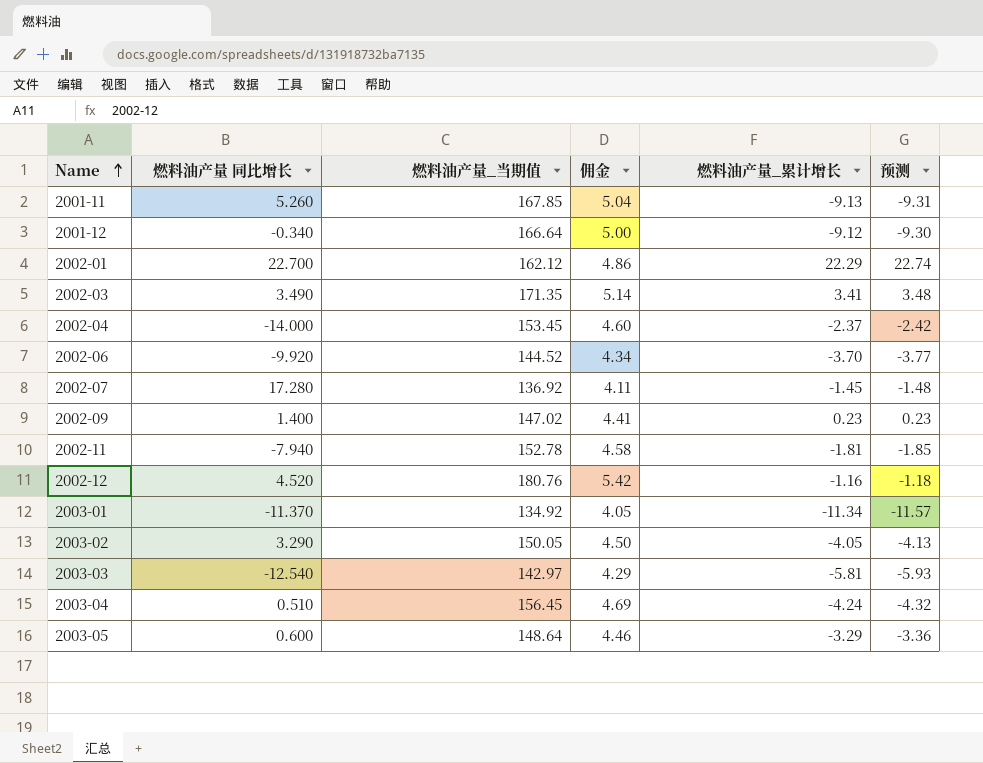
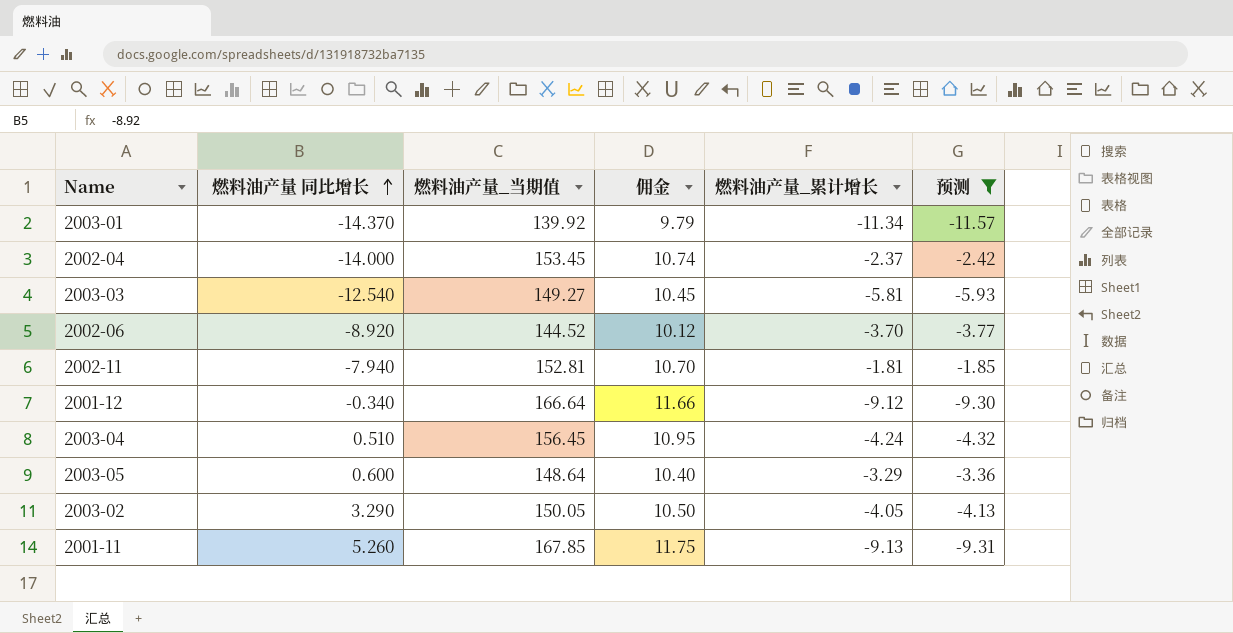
filter: none -> 预测 <= -1.85
row order: Name ascending -> 燃料油产量 同比增长 ascending
column 佣金 | formula: [燃料油产量_当期值] * 0.03 -> [燃料油产量_当期值] * 0.07
2003-01 | 燃料油产量 同比增长: -11.370 -> -14.370
2003-01 | 燃料油产量_当期值: 134.92 -> 139.92
2003-03 | 燃料油产量_当期值: 142.97 -> 149.27
2002-06 | 燃料油产量 同比增长: -9.920 -> -8.920
2002-11 | 燃料油产量_当期值: 152.78 -> 152.81

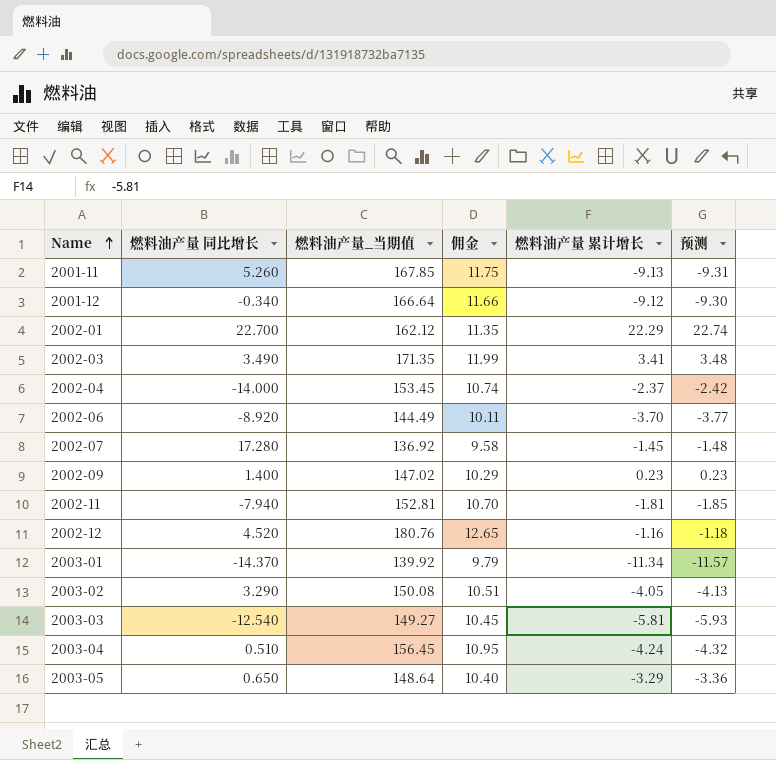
filter: 预测 <= -1.85 -> none
row order: 燃料油产量 同比增长 ascending -> Name ascending
column name: 燃料油产量_累计增长 -> 燃料油产量 累计增长
2002-06 | 燃料油产量_当期值: 144.52 -> 144.49
2002-06 | 佣金: 10.12 -> 10.11
2003-02 | 燃料油产量_当期值: 150.05 -> 150.08
2003-02 | 佣金: 10.50 -> 10.51
2003-05 | 燃料油产量 同比增长: 0.600 -> 0.650

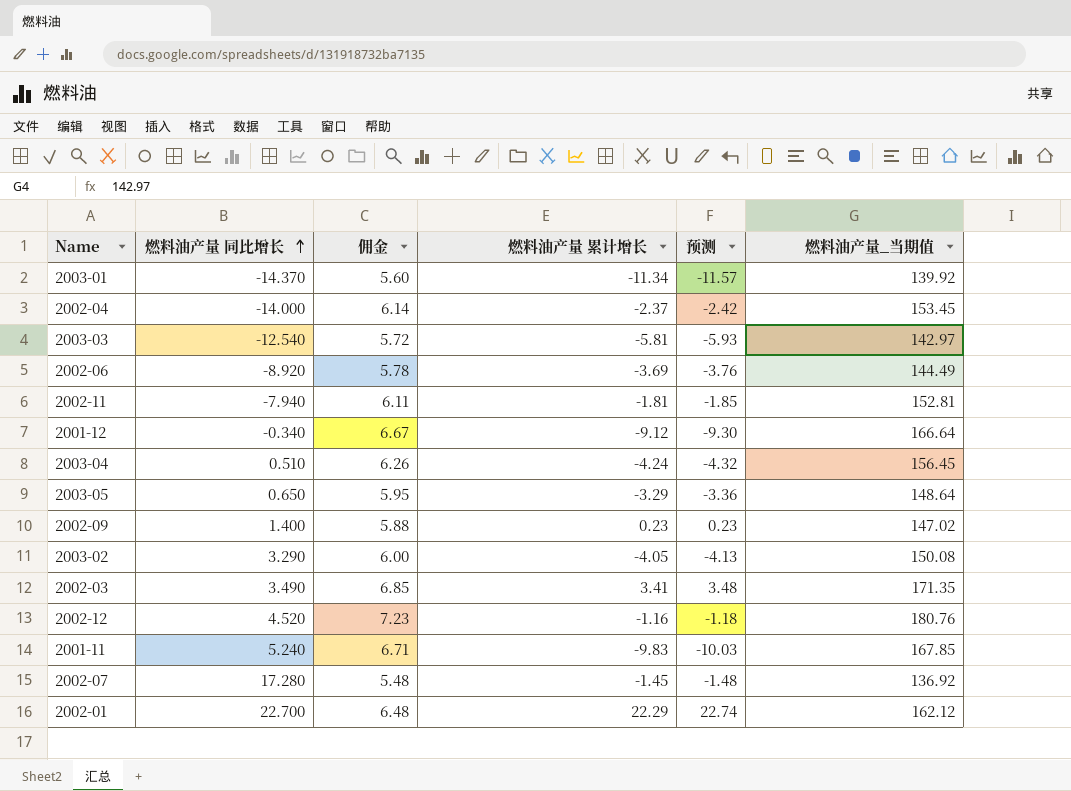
row order: Name ascending -> 燃料油产量 同比增长 ascending
column 佣金 | formula: [燃料油产量_当期值] * 0.07 -> [燃料油产量_当期值] * 0.04
column 燃料油产量_当期值 | position: 3 -> 6
2003-03 | 燃料油产量_当期值: 149.27 -> 142.97
2002-06 | 燃料油产量 累计增长: -3.70 -> -3.69
2002-06 | 预测: -3.77 -> -3.76
2001-11 | 燃料油产量 同比增长: 5.260 -> 5.240
2001-11 | 燃料油产量 累计增长: -9.13 -> -9.83
2001-11 | 预测: -9.31 -> -10.03

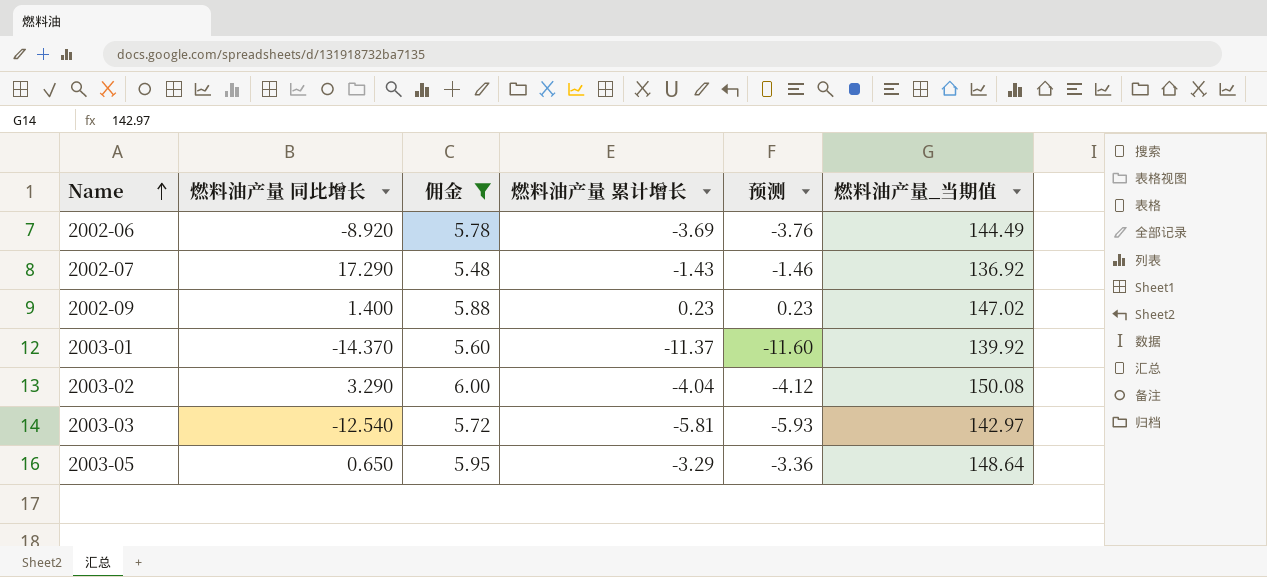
filter: none -> 佣金 <= 6.00
row order: 燃料油产量 同比增长 ascending -> Name ascending
2002-07 | 燃料油产量 同比增长: 17.280 -> 17.290
2002-07 | 燃料油产量 累计增长: -1.45 -> -1.43
2002-07 | 预测: -1.48 -> -1.46
2003-01 | 燃料油产量 累计增长: -11.34 -> -11.37
2003-01 | 预测: -11.57 -> -11.60
2003-02 | 燃料油产量 累计增长: -4.05 -> -4.04
2003-02 | 预测: -4.13 -> -4.12

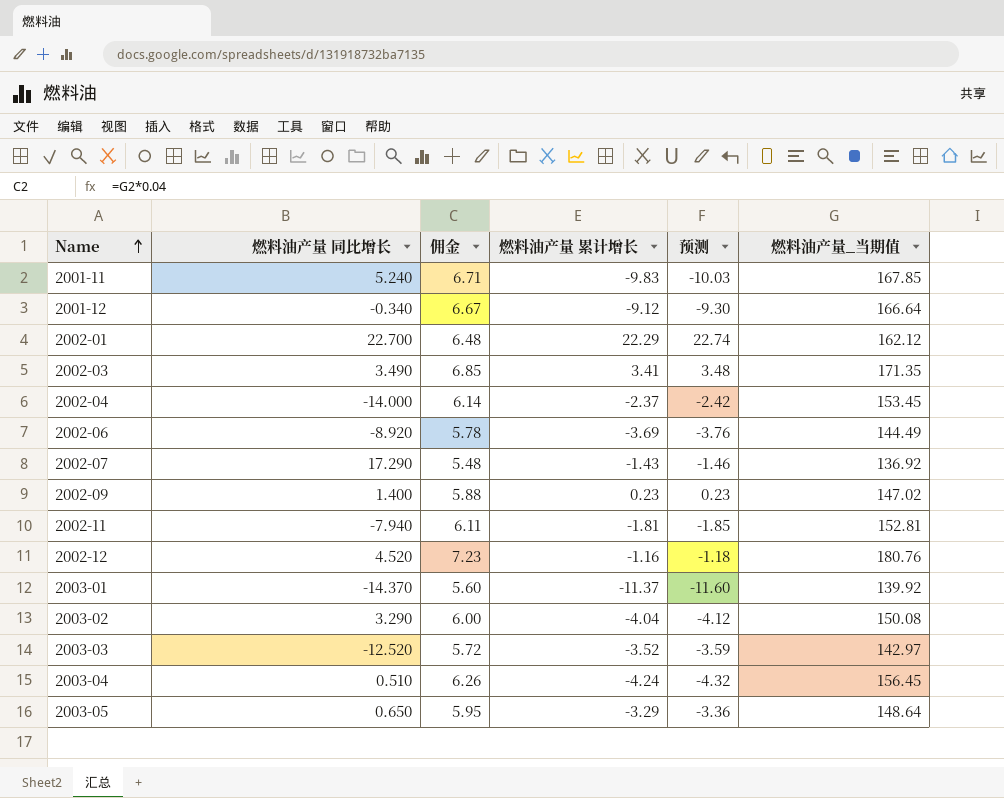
filter: 佣金 <= 6.00 -> none
2003-03 | 燃料油产量 同比增长: -12.540 -> -12.520
2003-03 | 燃料油产量 累计增长: -5.81 -> -3.52
2003-03 | 预测: -5.93 -> -3.59

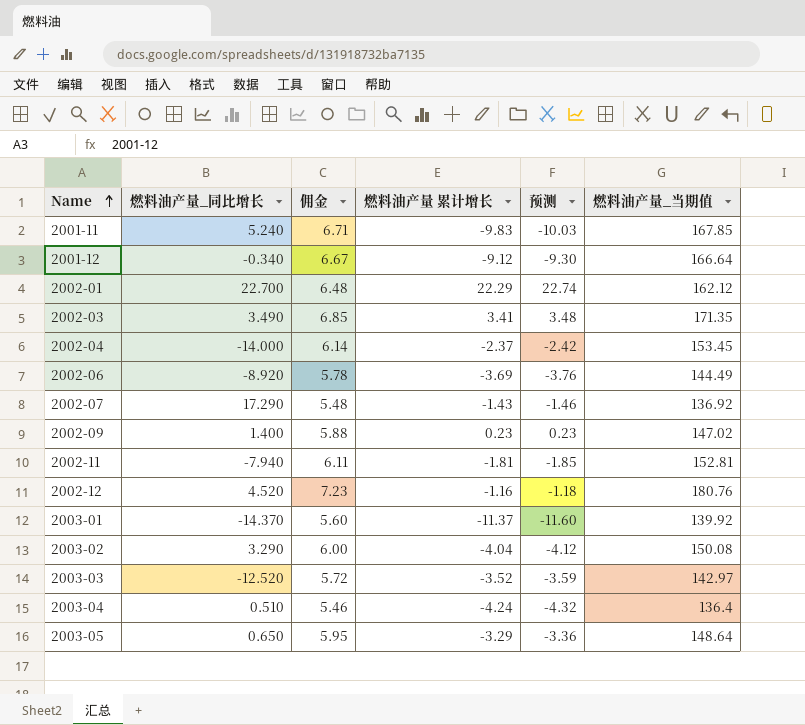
column name: 燃料油产量 同比增长 -> 燃料油产量_同比增长
2003-04 | 佣金: 6.26 -> 5.46
2003-04 | 燃料油产量_当期值: 156.45 -> 136.4

